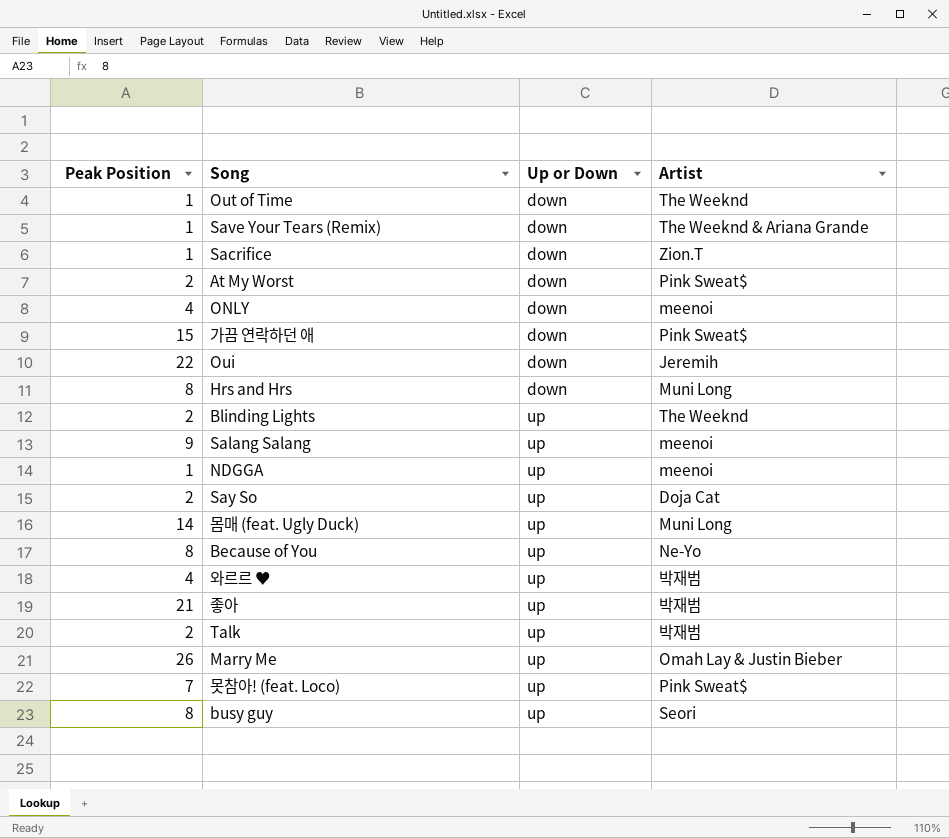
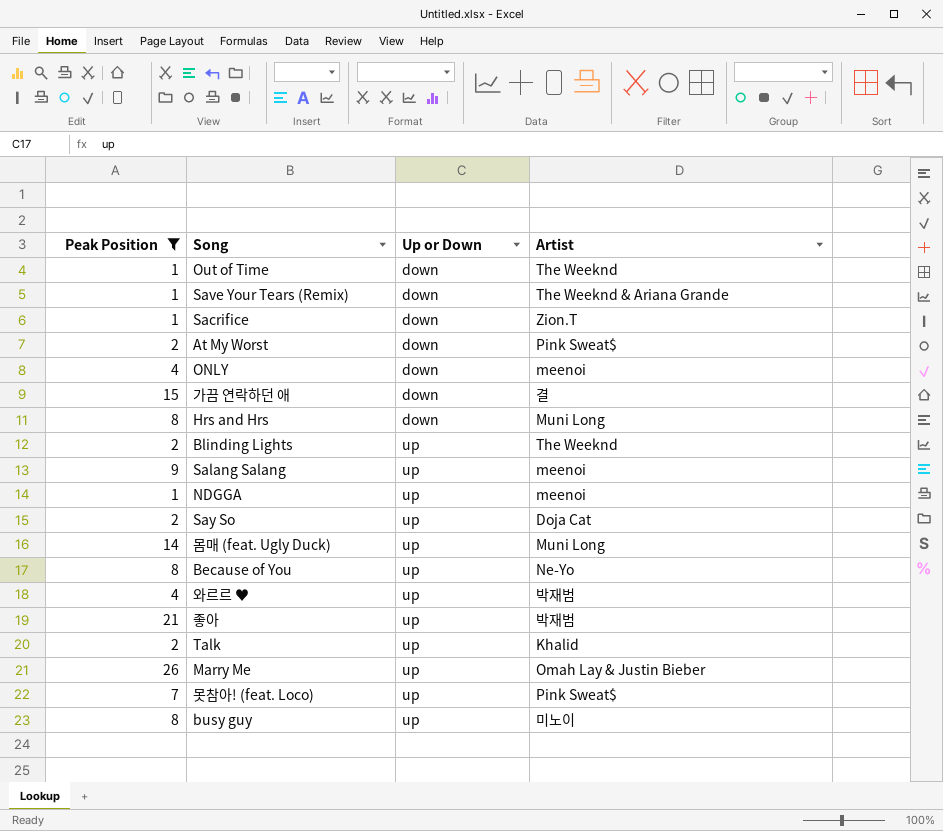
filter: none -> Peak Position != 22
가끔 연락하던 애 | Artist: Pink Sweat$ -> 결
Talk | Artist: 박재범 -> Khalid
busy guy | Artist: Seori -> 미노이

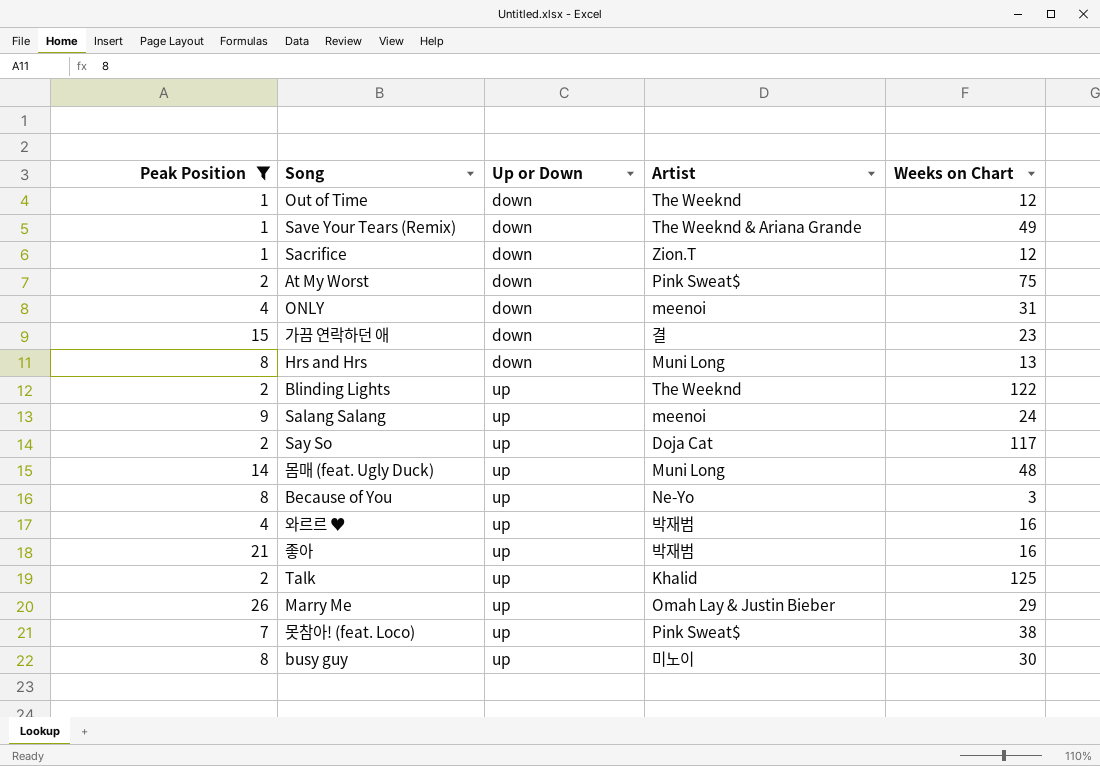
column Weeks on Chart | position: none -> 5
row NDGGA: 1 | up | meenoi -> none

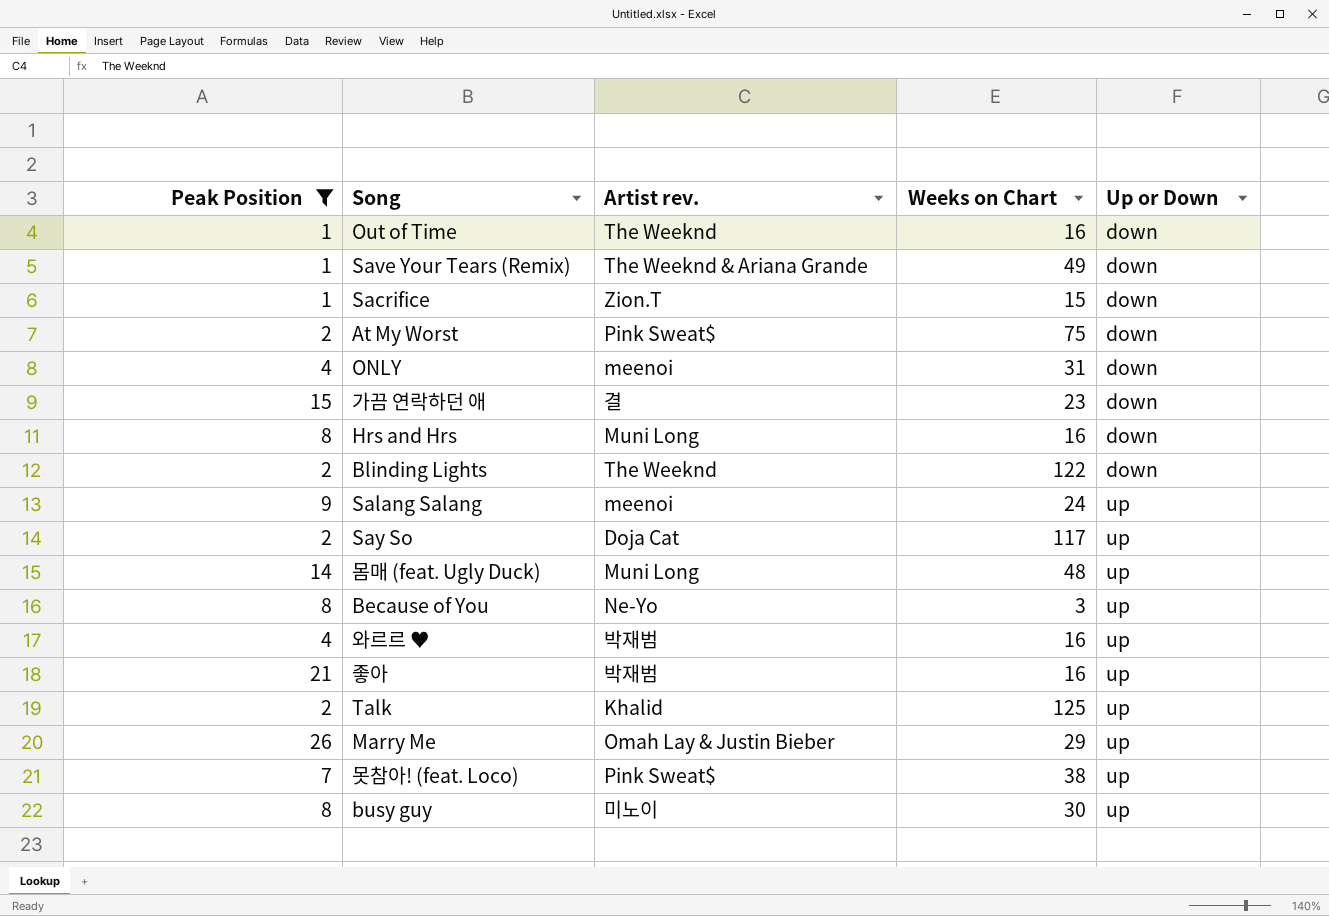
column name: Artist -> Artist rev.
column Up or Down | position: 3 -> 5
Out of Time | Weeks on Chart: 12 -> 16
Sacrifice | Weeks on Chart: 12 -> 15
Hrs and Hrs | Weeks on Chart: 13 -> 16
Blinding Lights | Up or Down: up -> down

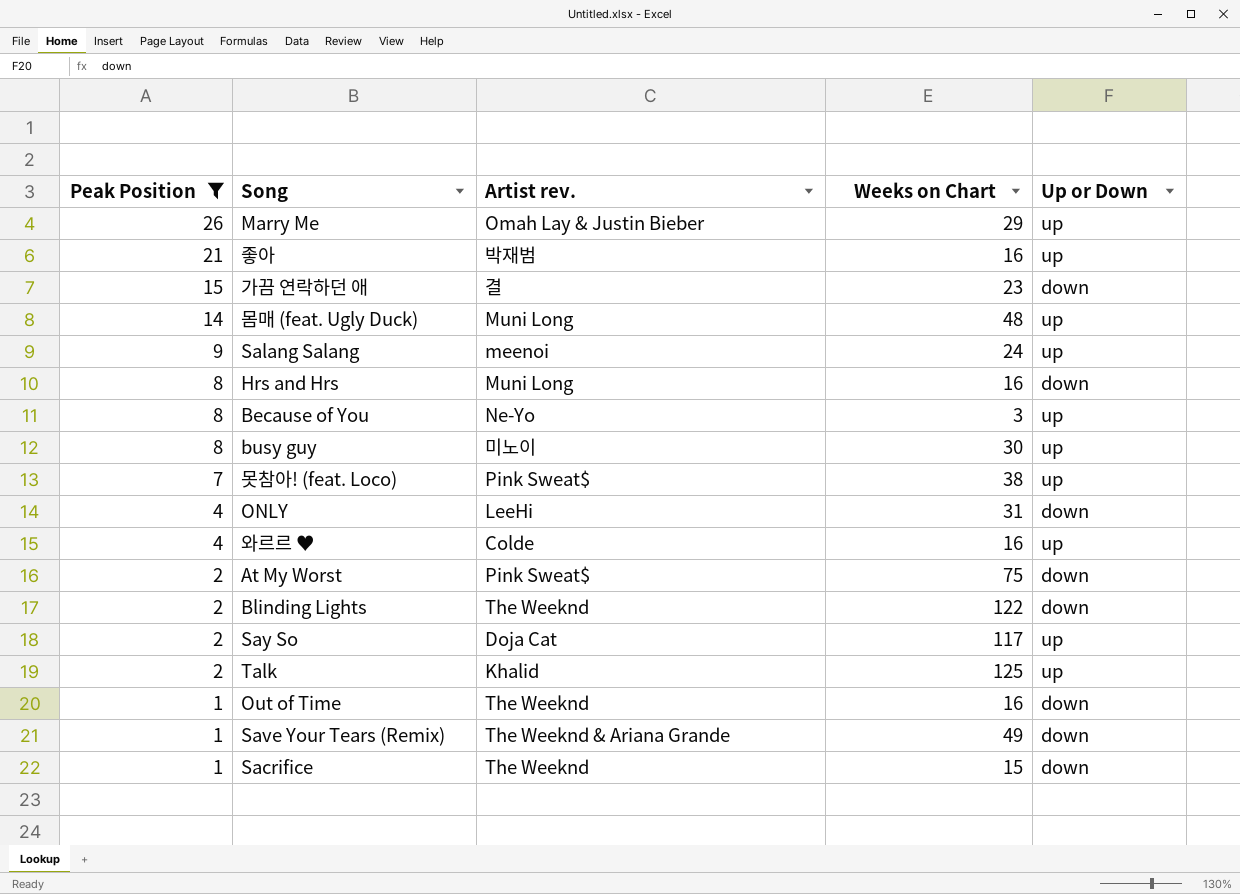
row order: Up or Down ascending -> Peak Position descending
ONLY | Artist rev.: meenoi -> LeeHi
와르르 ♥ | Artist rev.: 박재범 -> Colde
Sacrifice | Artist rev.: Zion.T -> The Weeknd

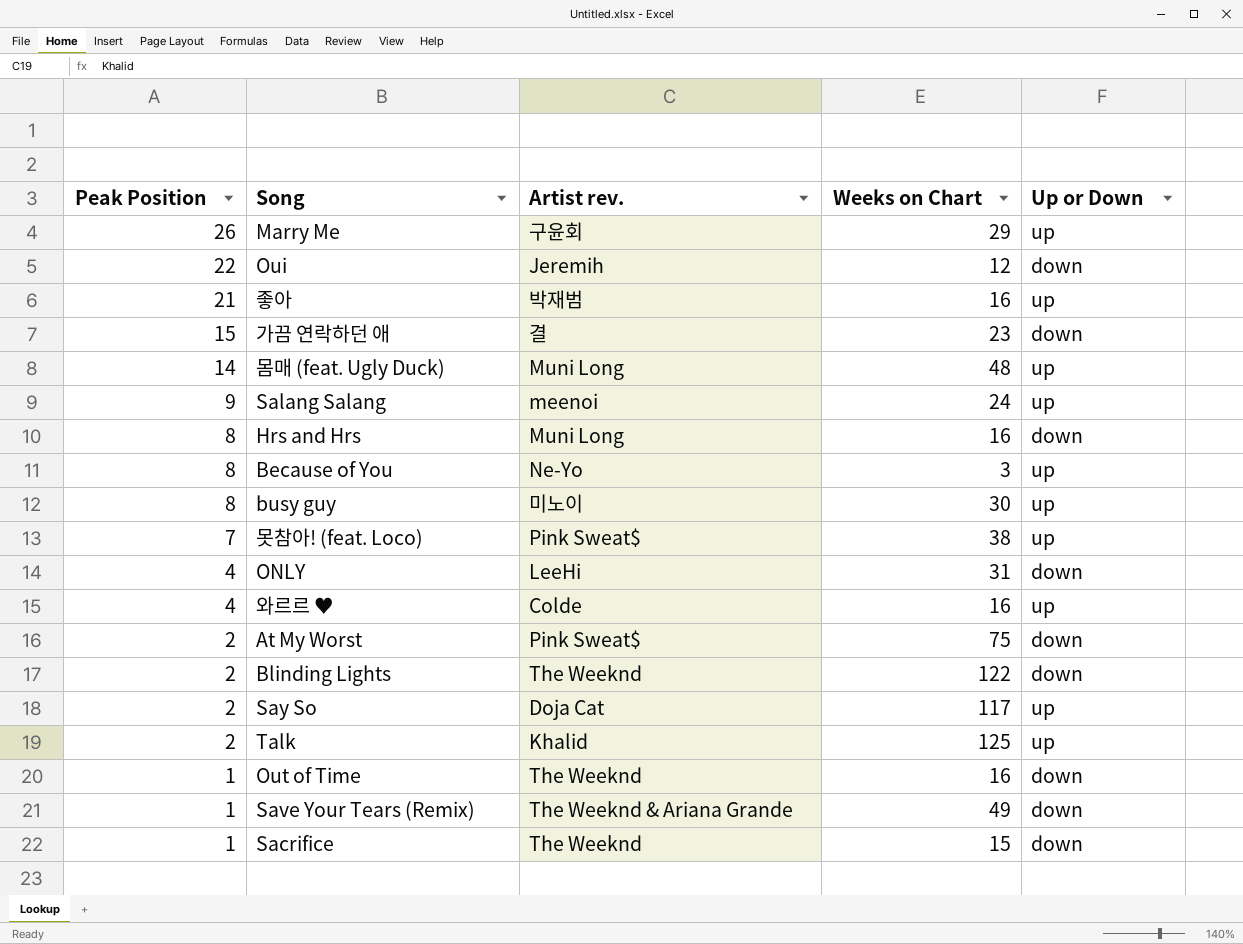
filter: Peak Position != 22 -> none
Marry Me | Artist rev.: Omah Lay & Justin Bieber -> 구윤회

